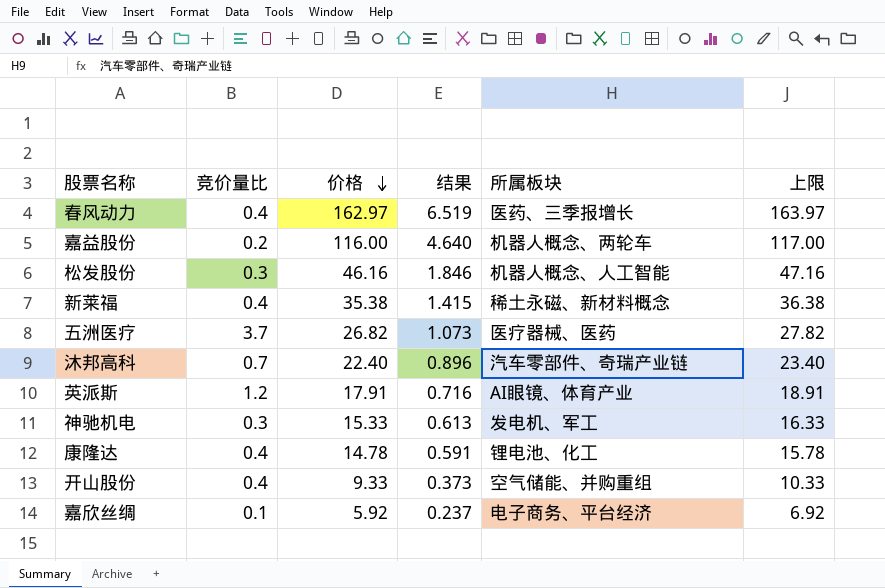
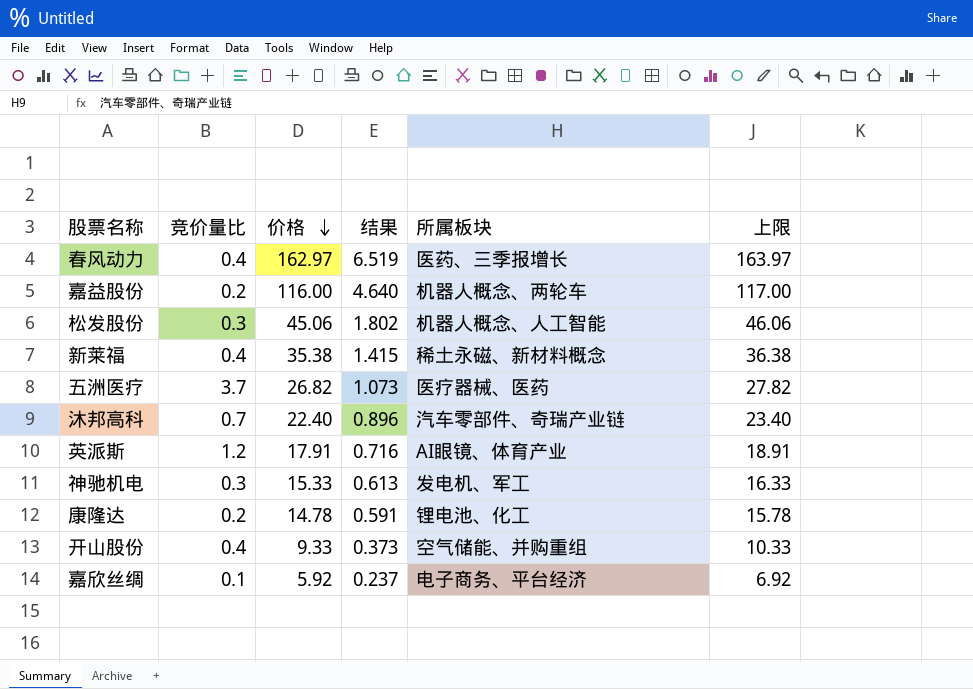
松发股份 | 价格: 46.16 -> 45.06
松发股份 | 结果: 1.846 -> 1.802
松发股份 | 上限: 47.16 -> 46.06
康隆达 | 竞价量比: 0.4 -> 0.2

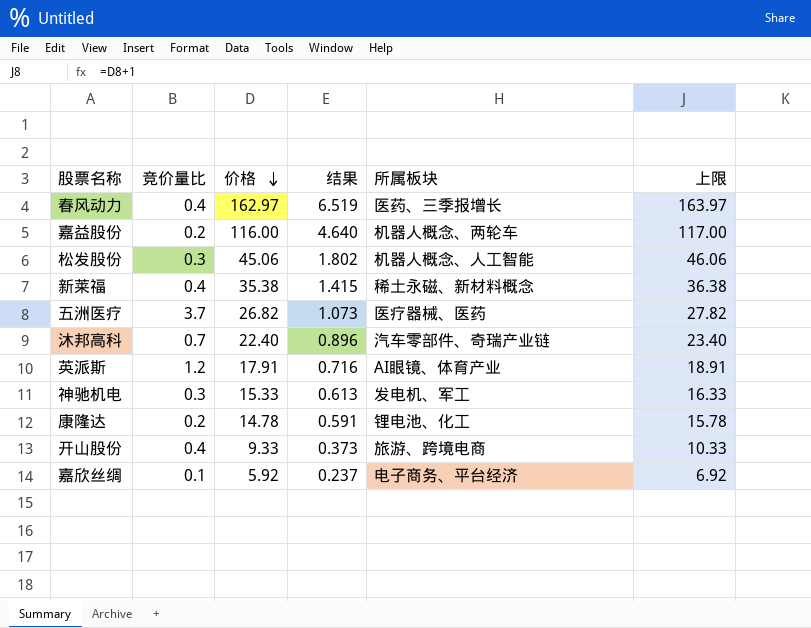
开山股份 | 所属板块: 空气储能、并购重组 -> 旅游、跨境电商

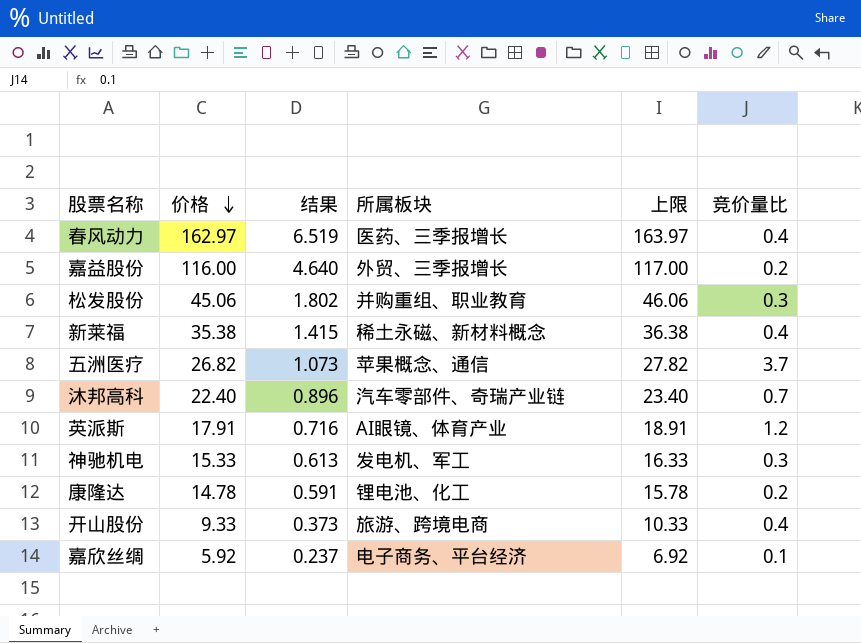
column 竞价量比 | position: 2 -> 6
嘉益股份 | 所属板块: 机器人概念、两轮车 -> 外贸、三季报增长
松发股份 | 所属板块: 机器人概念、人工智能 -> 并购重组、职业教育
五洲医疗 | 所属板块: 医疗器械、医药 -> 苹果概念、通信

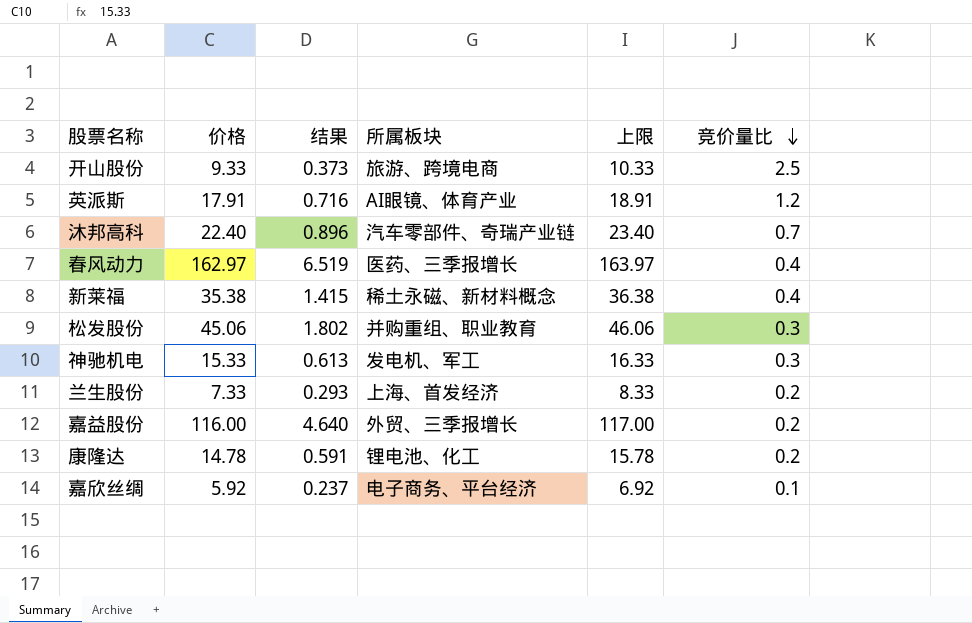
row order: 价格 descending -> 竞价量比 descending
row 五洲医疗: 26.82 | 1.073 | 苹果概念、通信 | 27.82 | 3.7 -> none
开山股份 | 竞价量比: 0.4 -> 2.5
row 兰生股份: none -> 7.33 | 0.293 | 上海、首发经济 | 8.33 | 0.2

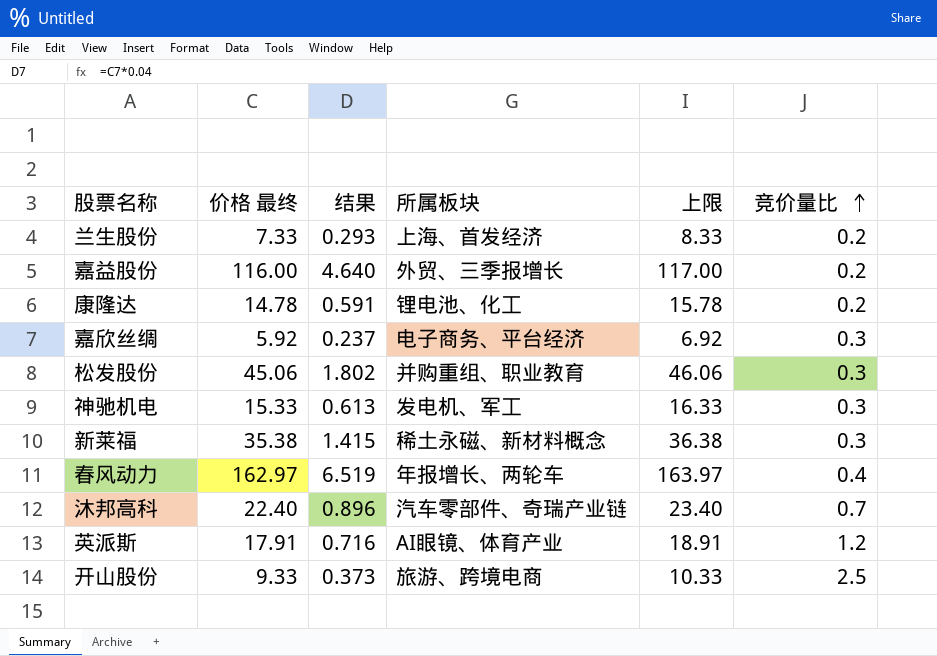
row order: 竞价量比 descending -> 竞价量比 ascending
column name: 价格 -> 价格 最终
嘉欣丝绸 | 竞价量比: 0.1 -> 0.3
新莱福 | 竞价量比: 0.4 -> 0.3
春风动力 | 所属板块: 医药、三季报增长 -> 年报增长、两轮车

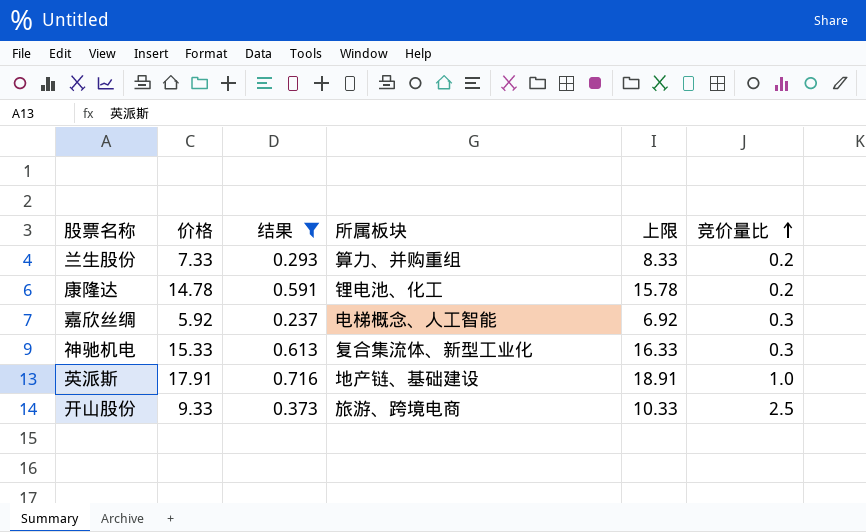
filter: none -> 结果 <= 0.716
column name: 价格 最终 -> 价格
兰生股份 | 所属板块: 上海、首发经济 -> 算力、并购重组
嘉欣丝绸 | 所属板块: 电子商务、平台经济 -> 电梯概念、人工智能
神驰机电 | 所属板块: 发电机、军工 -> 复合集流体、新型工业化
英派斯 | 所属板块: AI眼镜、体育产业 -> 地产链、基础建设
英派斯 | 竞价量比: 1.2 -> 1.0

